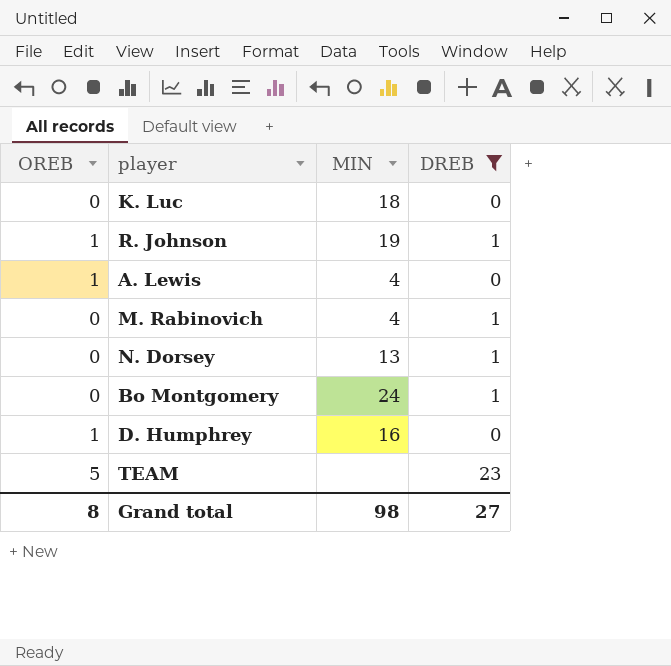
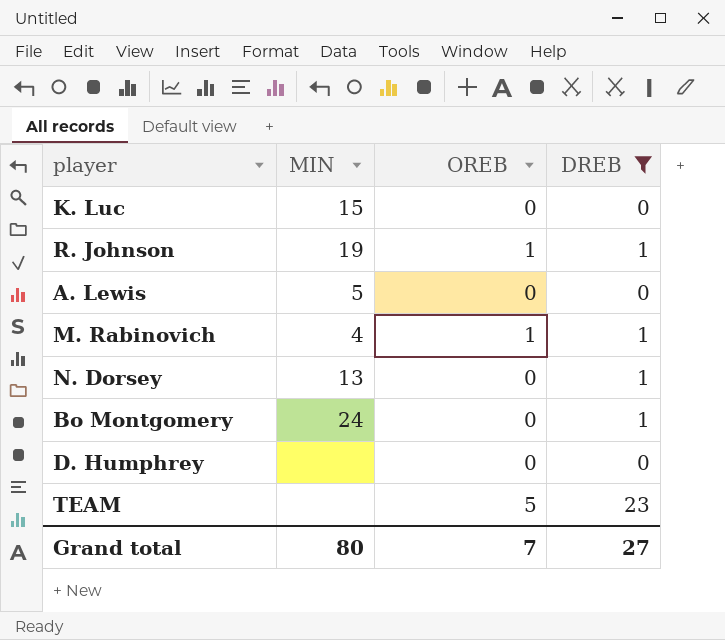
column OREB | position: 1 -> 3
K. Luc | MIN: 18 -> 15
A. Lewis | MIN: 4 -> 5
A. Lewis | OREB: 1 -> 0
M. Rabinovich | OREB: 0 -> 1
D. Humphrey | MIN: 16 -> none
D. Humphrey | OREB: 1 -> 0
Grand total | MIN: 98 -> 80
Grand total | OREB: 8 -> 7

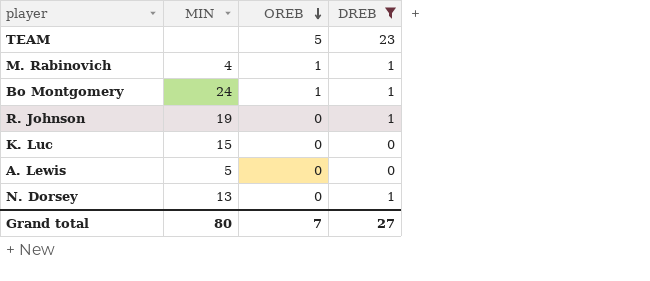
row order: none -> OREB descending
row D. Humphrey: none | 0 | 0 -> none
Bo Montgomery | OREB: 0 -> 1
R. Johnson | OREB: 1 -> 0

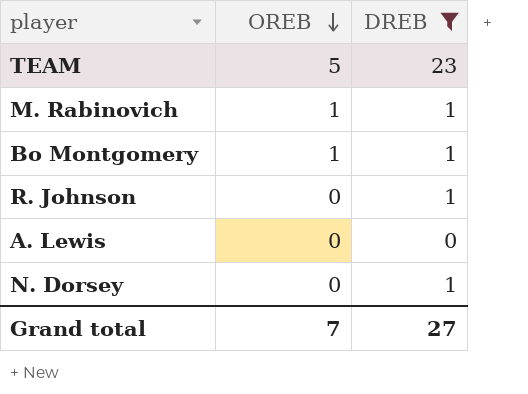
column MIN | position: 2 -> none
row K. Luc: 15 | 0 | 0 -> none

